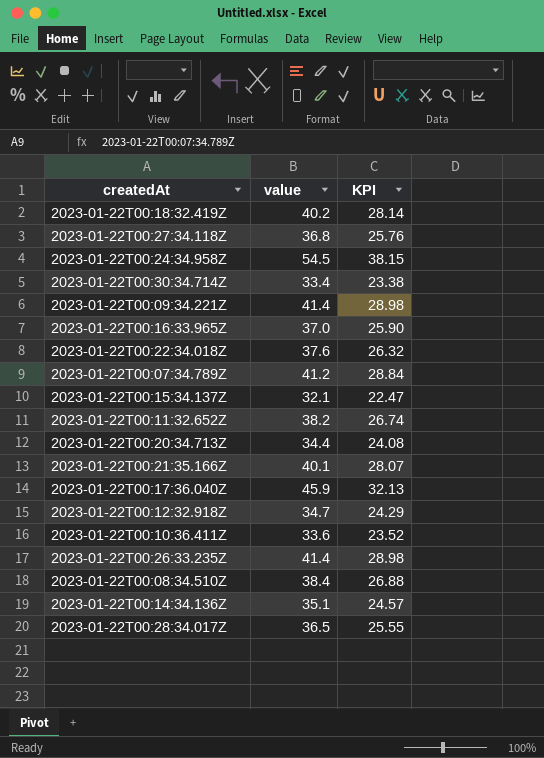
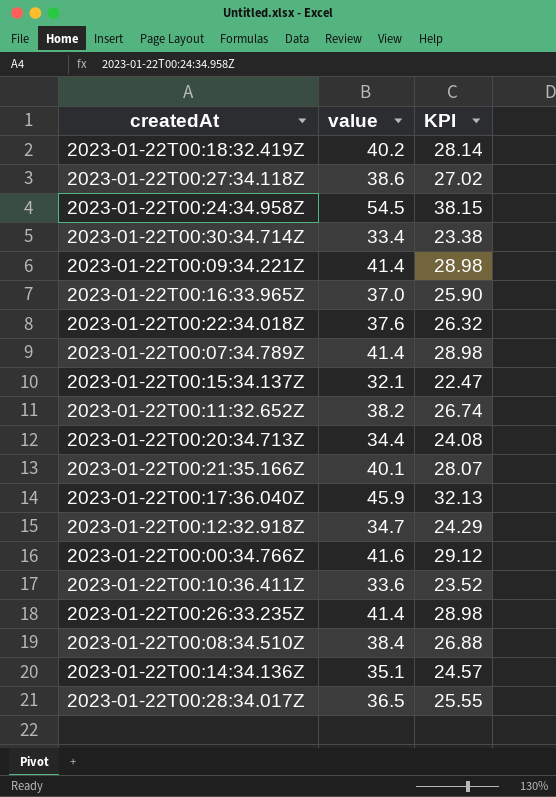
2023-01-22T00:27:34.118Z | value: 36.8 -> 38.6
2023-01-22T00:27:34.118Z | KPI: 25.76 -> 27.02
2023-01-22T00:07:34.789Z | value: 41.2 -> 41.4
2023-01-22T00:07:34.789Z | KPI: 28.84 -> 28.98
row 2023-01-22T00:00:34.766Z: none -> 41.6 | 29.12

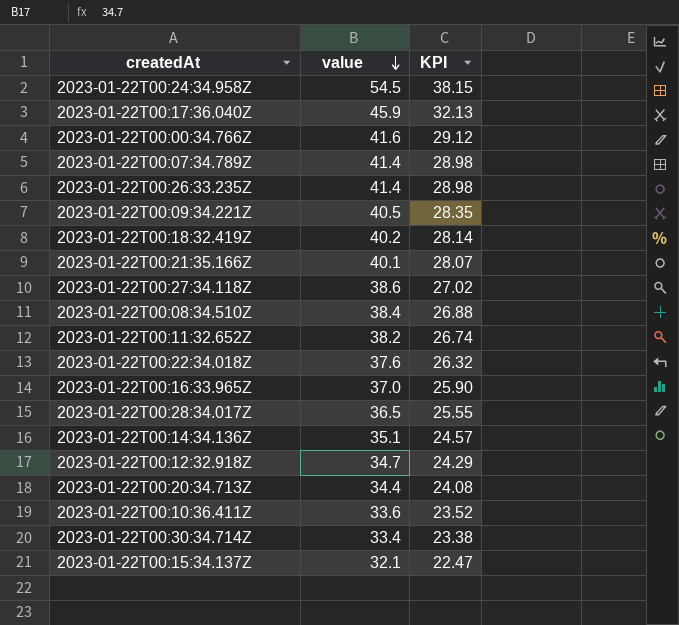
row order: none -> value descending
2023-01-22T00:09:34.221Z | value: 41.4 -> 40.5
2023-01-22T00:09:34.221Z | KPI: 28.98 -> 28.35

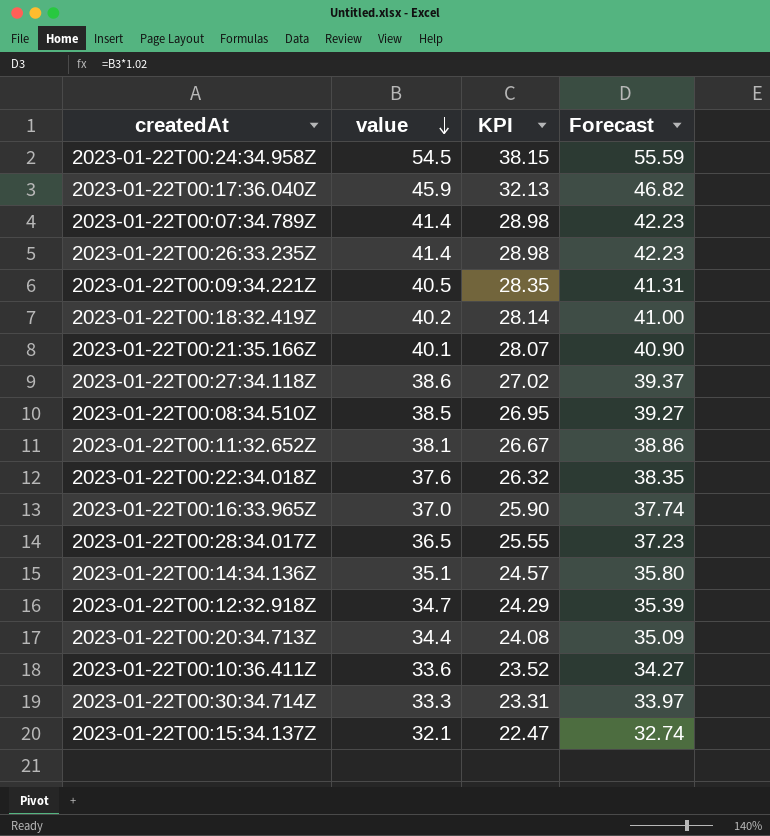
column Forecast | formula: none -> [value] * 1.02
row 2023-01-22T00:00:34.766Z: 41.6 | 29.12 -> none
2023-01-22T00:08:34.510Z | value: 38.4 -> 38.5
2023-01-22T00:08:34.510Z | KPI: 26.88 -> 26.95
2023-01-22T00:11:32.652Z | value: 38.2 -> 38.1
2023-01-22T00:11:32.652Z | KPI: 26.74 -> 26.67
2023-01-22T00:30:34.714Z | value: 33.4 -> 33.3
2023-01-22T00:30:34.714Z | KPI: 23.38 -> 23.31

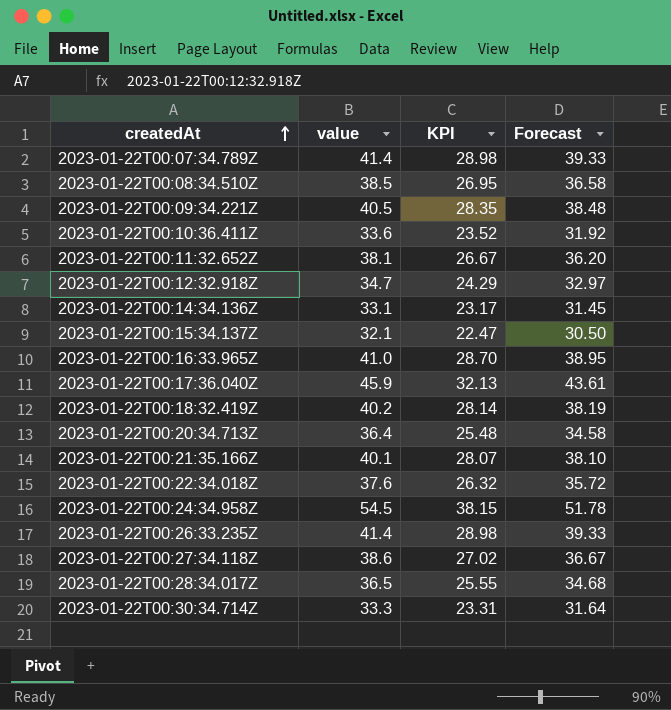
row order: value descending -> createdAt ascending
column Forecast | formula: [value] * 1.02 -> [value] * 0.95
2023-01-22T00:14:34.136Z | value: 35.1 -> 33.1
2023-01-22T00:14:34.136Z | KPI: 24.57 -> 23.17
2023-01-22T00:16:33.965Z | value: 37.0 -> 41.0
2023-01-22T00:16:33.965Z | KPI: 25.90 -> 28.70
2023-01-22T00:20:34.713Z | value: 34.4 -> 36.4
2023-01-22T00:20:34.713Z | KPI: 24.08 -> 25.48

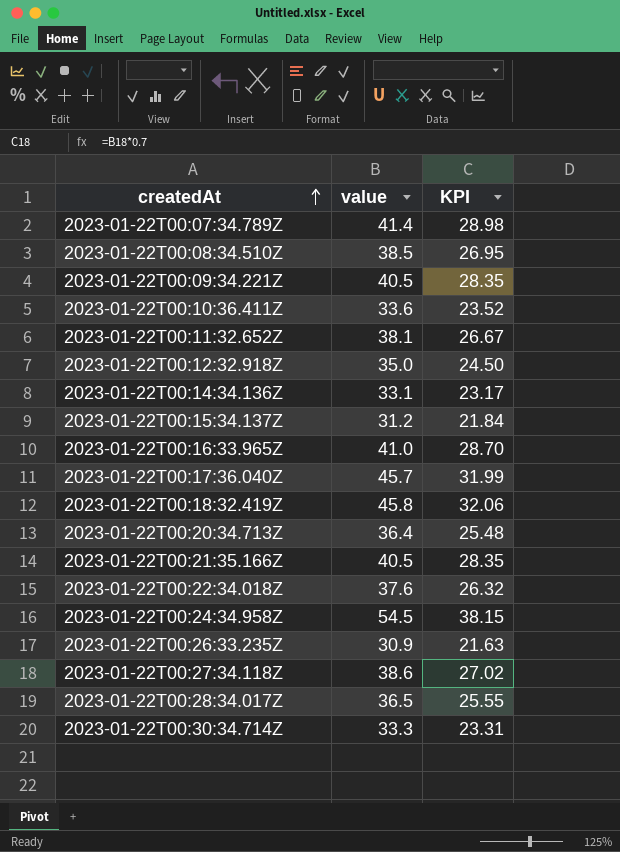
column Forecast | formula: [value] * 0.95 -> none
2023-01-22T00:12:32.918Z | value: 34.7 -> 35.0
2023-01-22T00:12:32.918Z | KPI: 24.29 -> 24.50
2023-01-22T00:15:34.137Z | value: 32.1 -> 31.2
2023-01-22T00:15:34.137Z | KPI: 22.47 -> 21.84
2023-01-22T00:17:36.040Z | value: 45.9 -> 45.7
2023-01-22T00:17:36.040Z | KPI: 32.13 -> 31.99
2023-01-22T00:18:32.419Z | value: 40.2 -> 45.8
2023-01-22T00:18:32.419Z | KPI: 28.14 -> 32.06
2023-01-22T00:21:35.166Z | value: 40.1 -> 40.5
2023-01-22T00:21:35.166Z | KPI: 28.07 -> 28.35
2023-01-22T00:26:33.235Z | value: 41.4 -> 30.9
2023-01-22T00:26:33.235Z | KPI: 28.98 -> 21.63

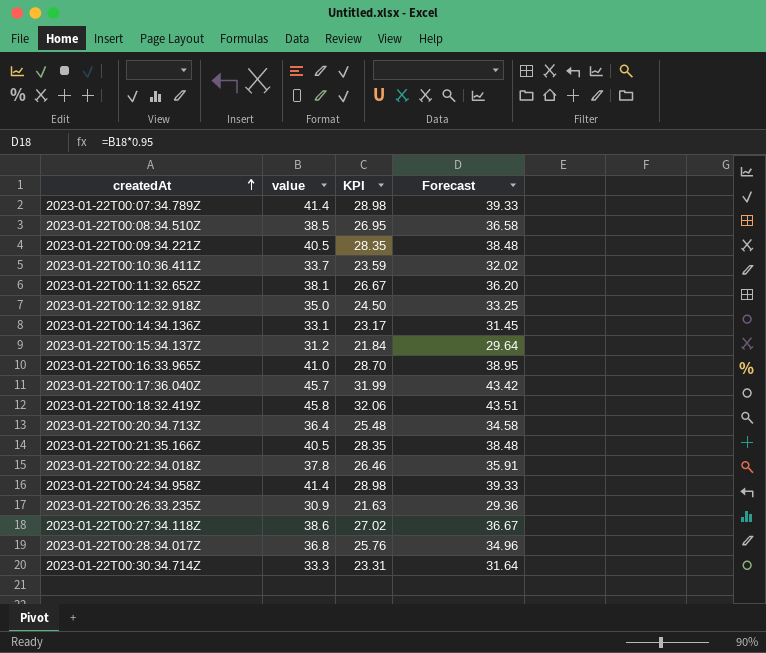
column Forecast | formula: none -> [value] * 0.95
2023-01-22T00:10:36.411Z | value: 33.6 -> 33.7
2023-01-22T00:10:36.411Z | KPI: 23.52 -> 23.59
2023-01-22T00:22:34.018Z | value: 37.6 -> 37.8
2023-01-22T00:22:34.018Z | KPI: 26.32 -> 26.46
2023-01-22T00:24:34.958Z | value: 54.5 -> 41.4
2023-01-22T00:24:34.958Z | KPI: 38.15 -> 28.98
2023-01-22T00:28:34.017Z | value: 36.5 -> 36.8
2023-01-22T00:28:34.017Z | KPI: 25.55 -> 25.76

